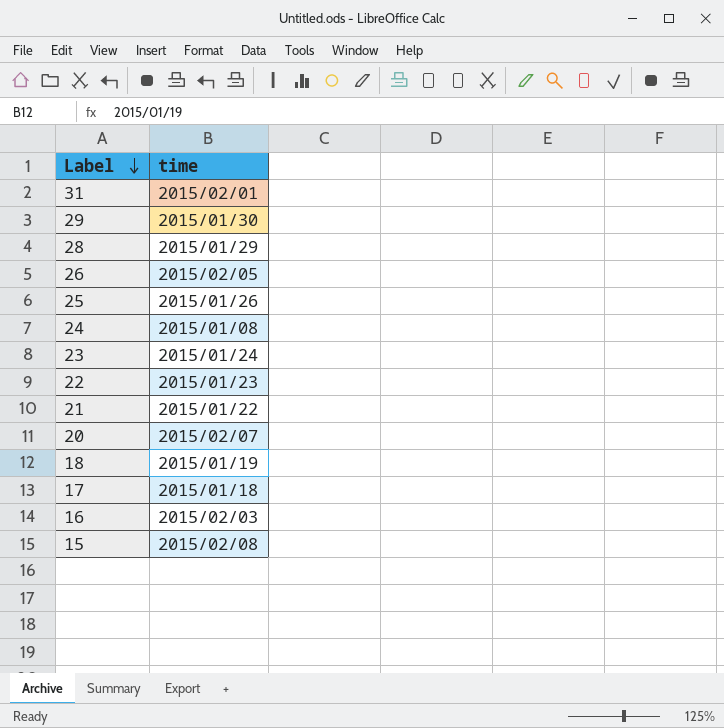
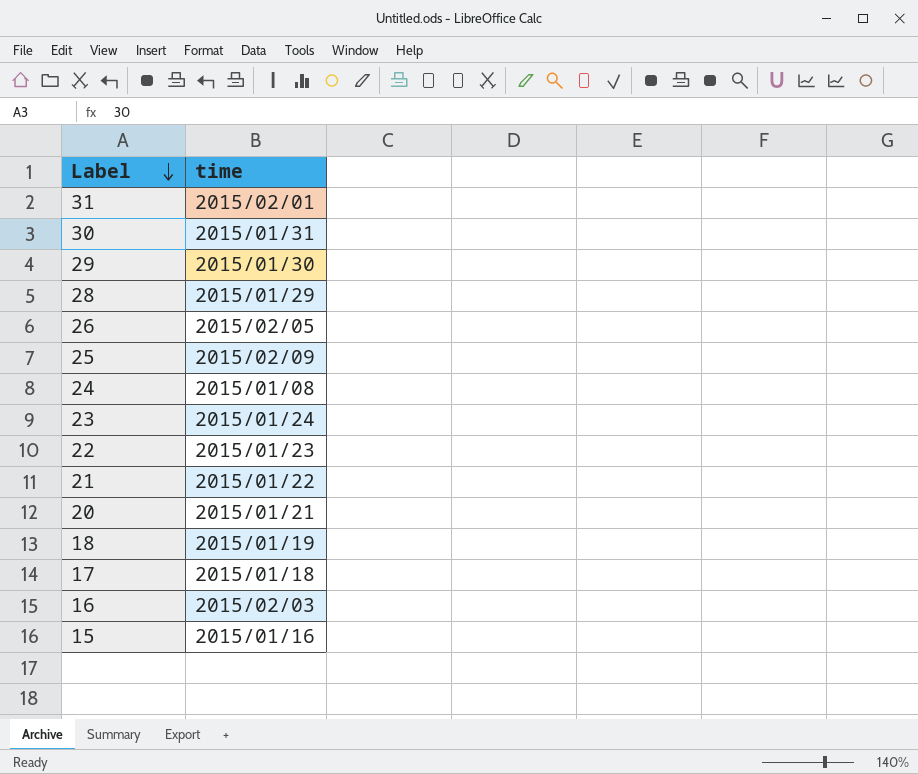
row 30: none -> 2015/01/31
25 | time: 2015/01/26 -> 2015/02/09
20 | time: 2015/02/07 -> 2015/01/21
15 | time: 2015/02/08 -> 2015/01/16

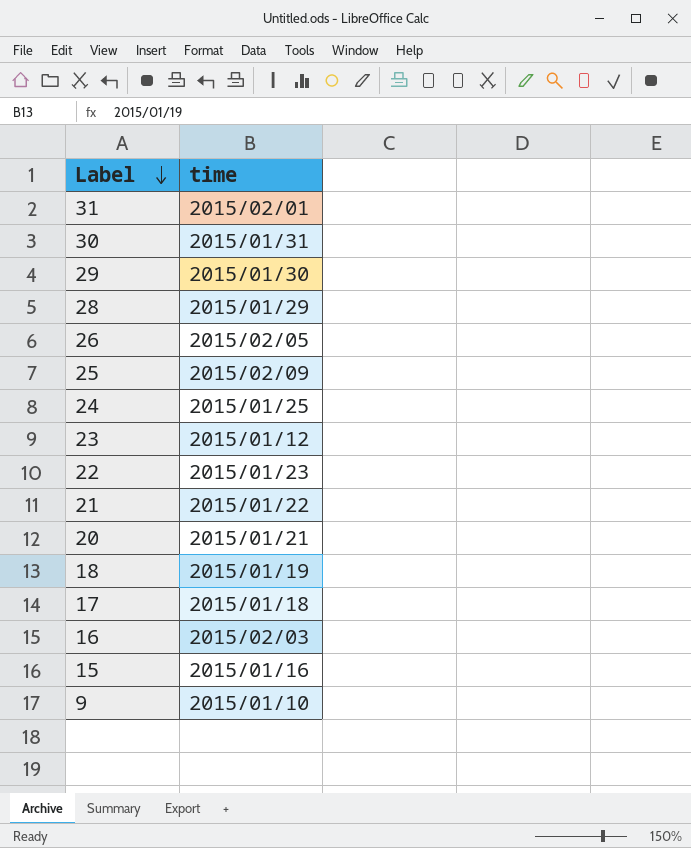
24 | time: 2015/01/08 -> 2015/01/25
23 | time: 2015/01/24 -> 2015/01/12
row 9: none -> 2015/01/10

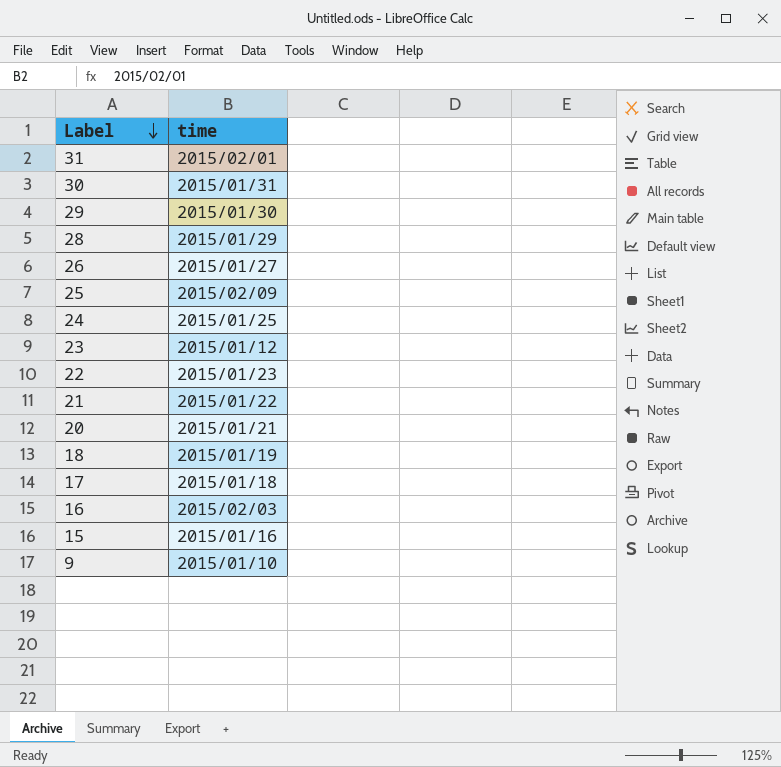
26 | time: 2015/02/05 -> 2015/01/27

